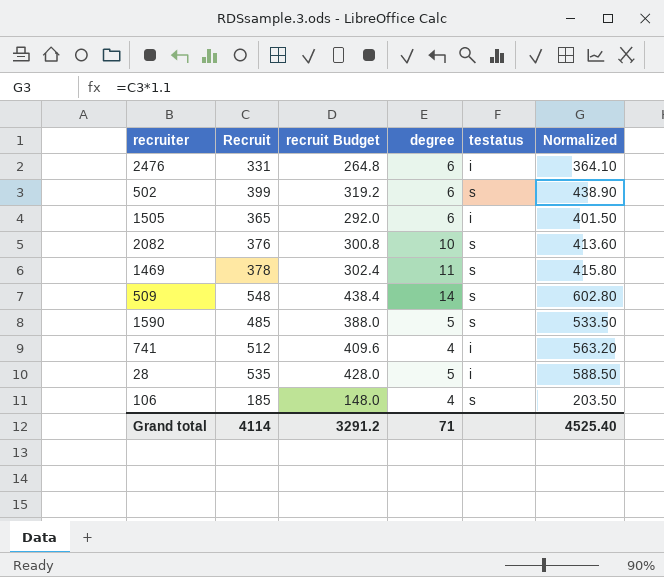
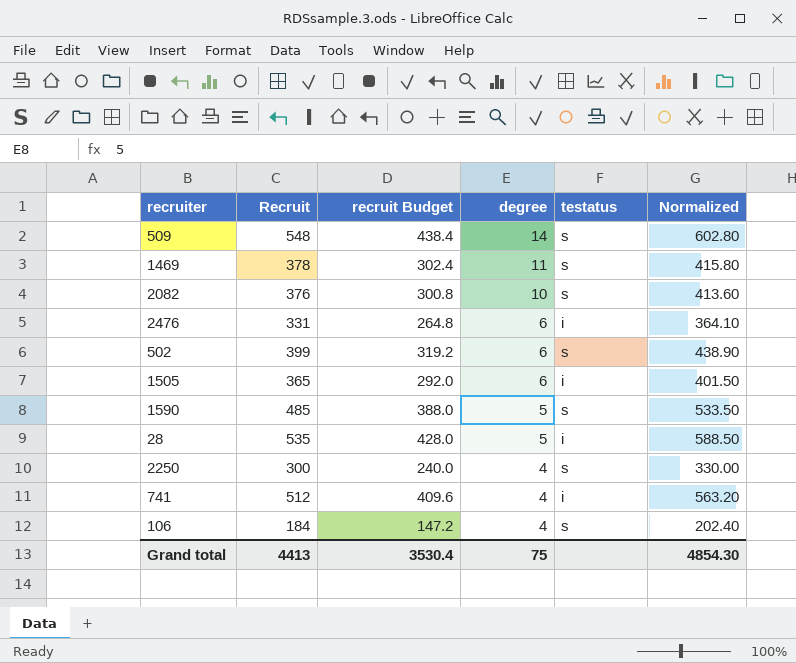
row order: none -> degree descending
row 2250: none -> 300 | 240.0 | 4 | s | 330.00
106 | Recruit: 185 -> 184
106 | recruit Budget: 148.0 -> 147.2
106 | Normalized: 203.50 -> 202.40
Grand total | Recruit: 4114 -> 4413
Grand total | recruit Budget: 3291.2 -> 3530.4
Grand total | degree: 71 -> 75
Grand total | Normalized: 4525.40 -> 4854.30

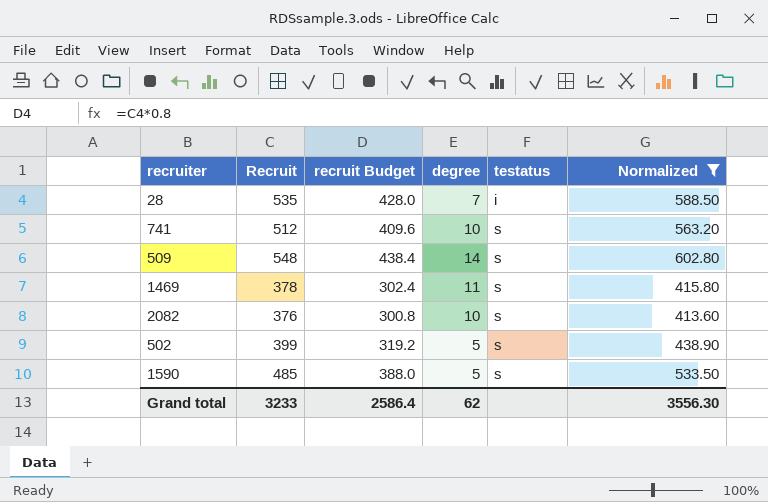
filter: none -> Normalized >= 413.60
row order: degree descending -> testatus ascending
28 | degree: 5 -> 7
741 | degree: 4 -> 10
741 | testatus: i -> s
502 | degree: 6 -> 5
Grand total | Recruit: 4413 -> 3233
Grand total | recruit Budget: 3530.4 -> 2586.4
Grand total | degree: 75 -> 62
Grand total | Normalized: 4854.30 -> 3556.30

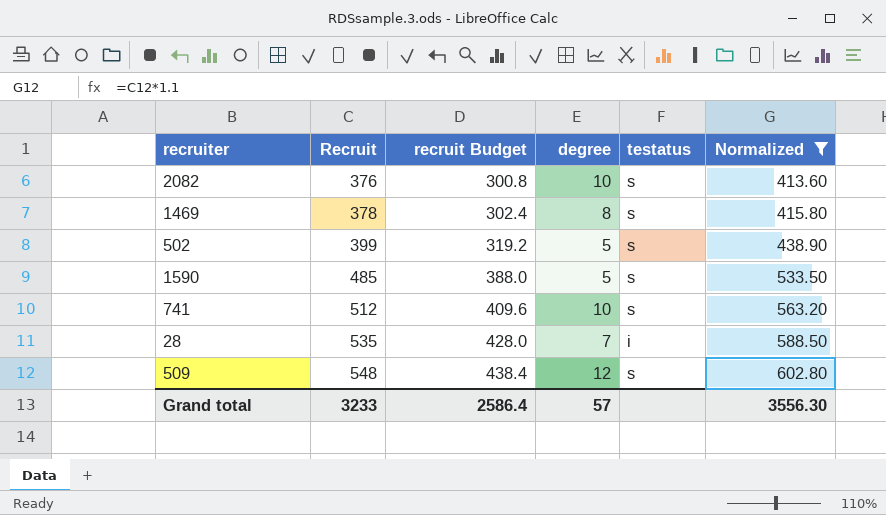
row order: testatus ascending -> Recruit ascending
1469 | degree: 11 -> 8
509 | degree: 14 -> 12
Grand total | degree: 62 -> 57

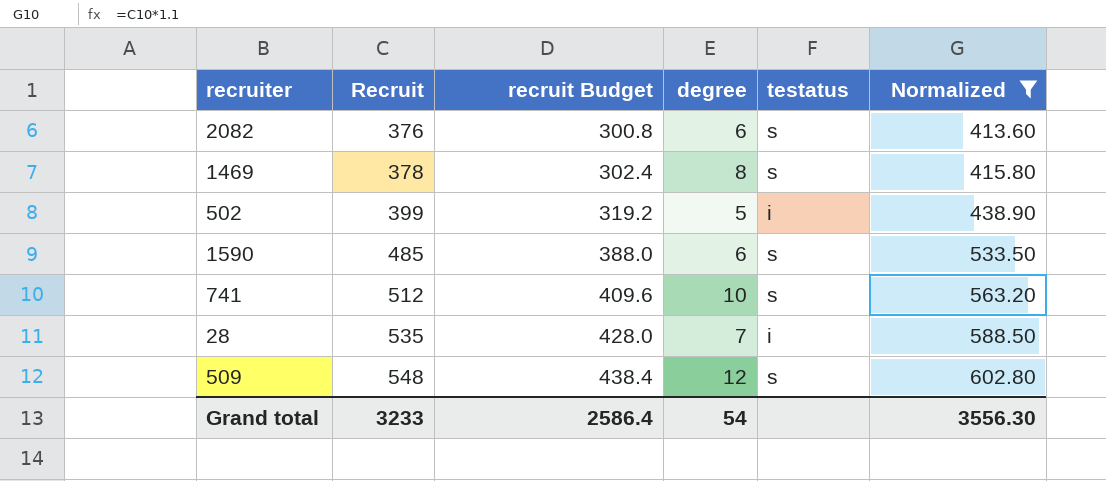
2082 | degree: 10 -> 6
502 | testatus: s -> i
1590 | degree: 5 -> 6
Grand total | degree: 57 -> 54

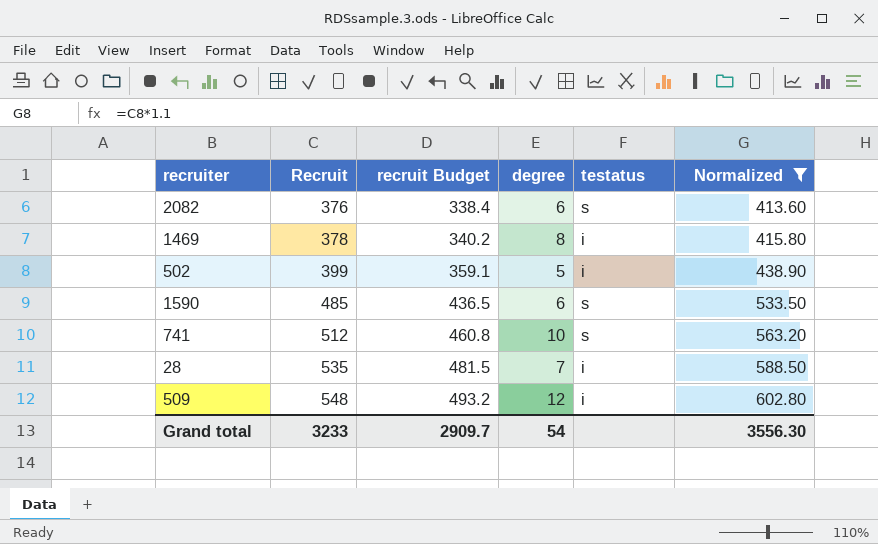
column recruit Budget | formula: [Recruit] * 0.8 -> [Recruit] * 0.9
1469 | testatus: s -> i
509 | testatus: s -> i
Grand total | recruit Budget: 2586.4 -> 2909.7

